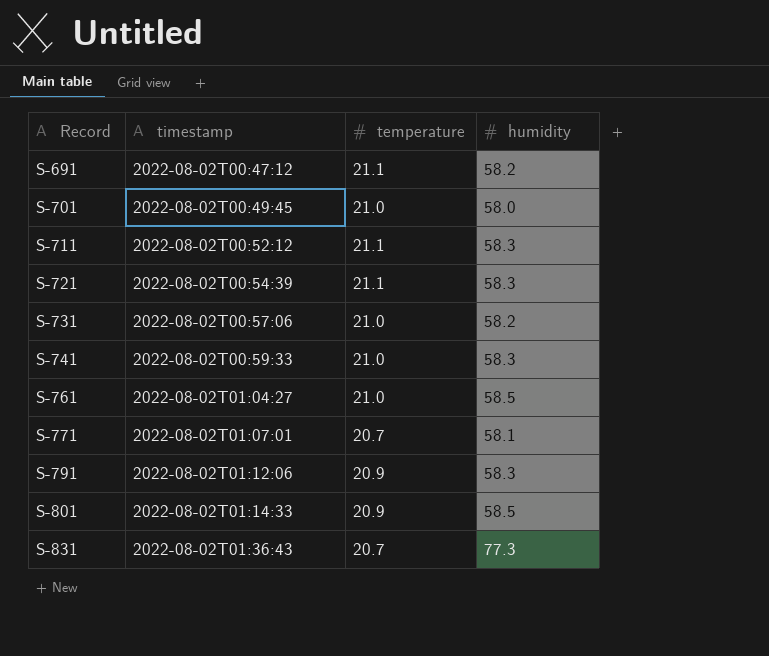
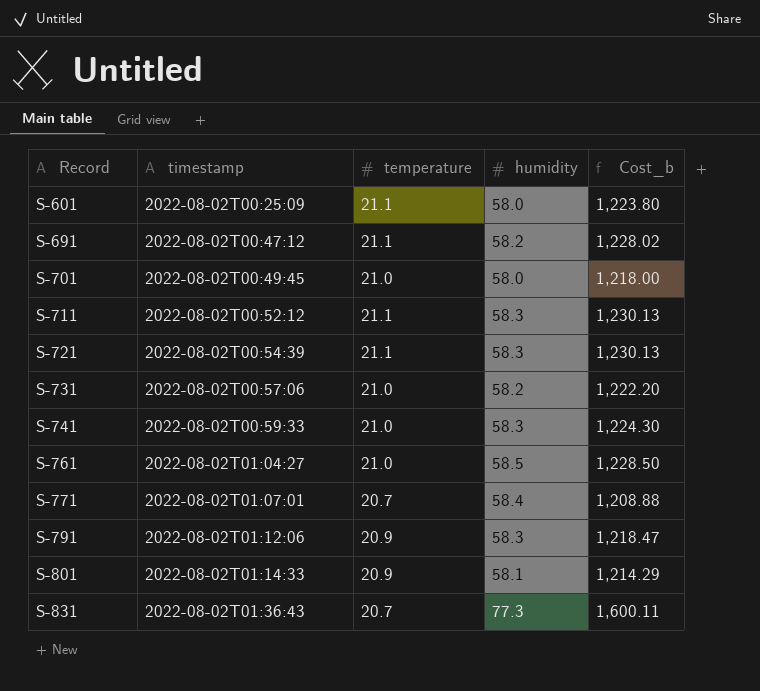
column Cost_b | formula: none -> [temperature] * [humidity]
row S-601: none -> 2022-08-02T00:25:09 | 21.1 | 58.0 | 1,223.80
S-771 | humidity: 58.1 -> 58.4
S-801 | humidity: 58.5 -> 58.1

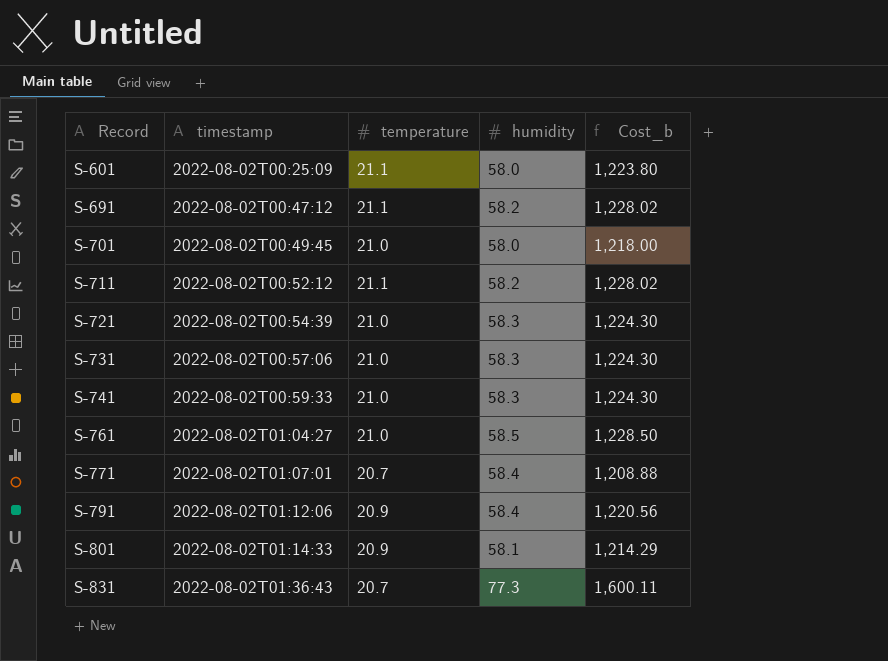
S-711 | humidity: 58.3 -> 58.2
S-711 | Cost_b: 1,230.13 -> 1,228.02
S-721 | temperature: 21.1 -> 21.0
S-721 | Cost_b: 1,230.13 -> 1,224.30
S-731 | humidity: 58.2 -> 58.3
S-731 | Cost_b: 1,222.20 -> 1,224.30
S-791 | humidity: 58.3 -> 58.4
S-791 | Cost_b: 1,218.47 -> 1,220.56

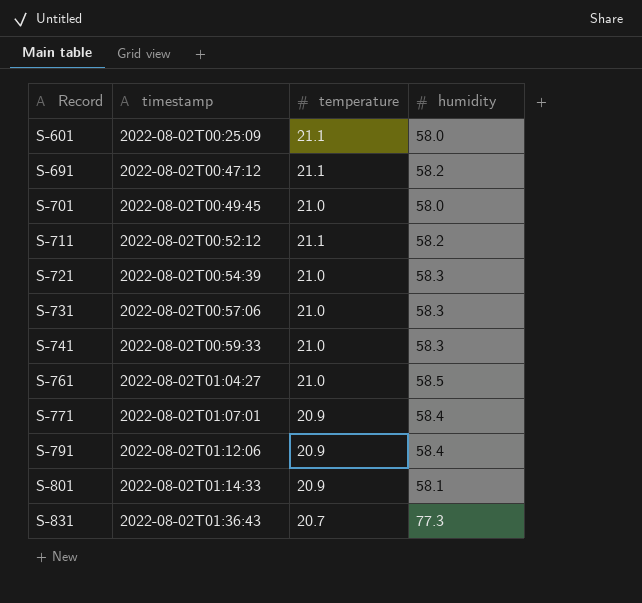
column Cost_b | formula: [temperature] * [humidity] -> none
S-771 | temperature: 20.7 -> 20.9

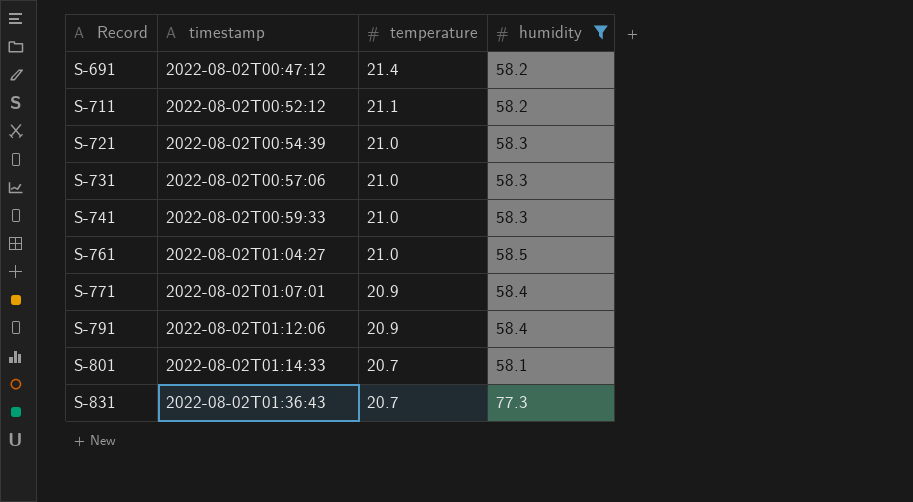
filter: none -> humidity != 58.0
S-691 | temperature: 21.1 -> 21.4
S-801 | temperature: 20.9 -> 20.7

